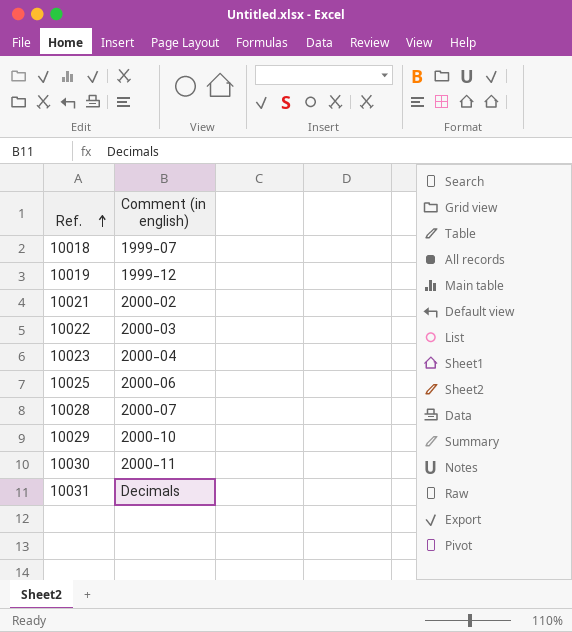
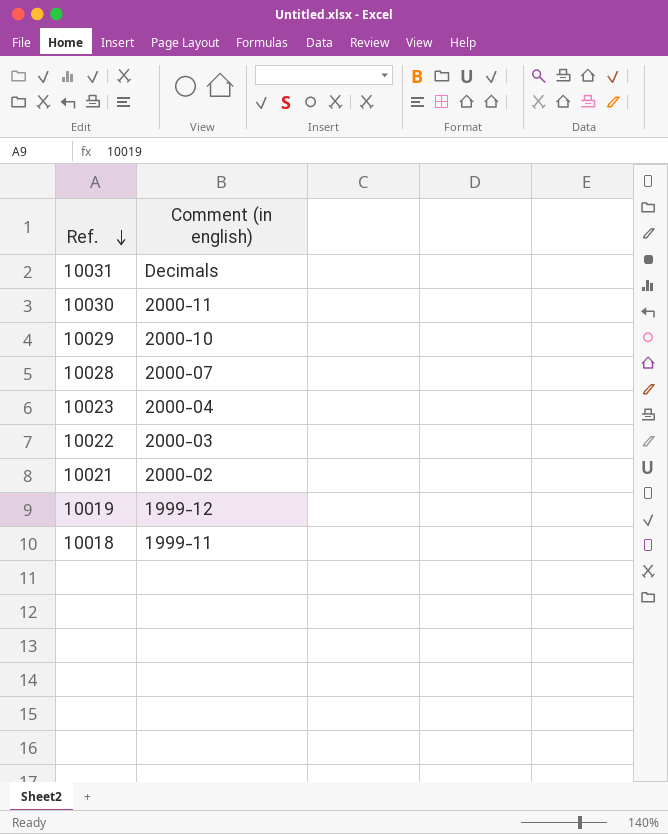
row order: Ref. ascending -> Ref. descending
row 10025: 2000-06 -> none
10018 | Comment (in english): 1999-07 -> 1999-11

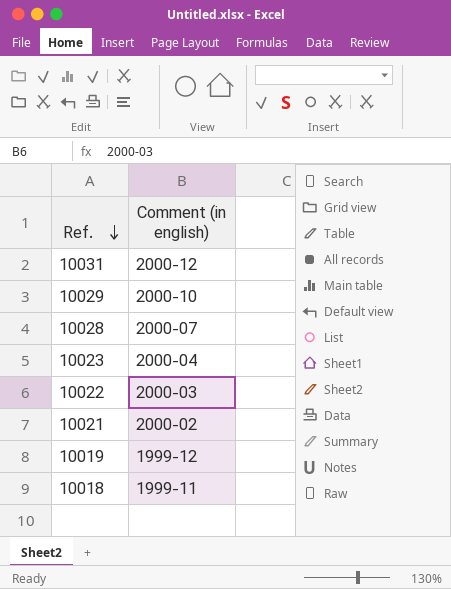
row 10030: 2000-11 -> none
10031 | Comment (in english): Decimals -> 2000-12

